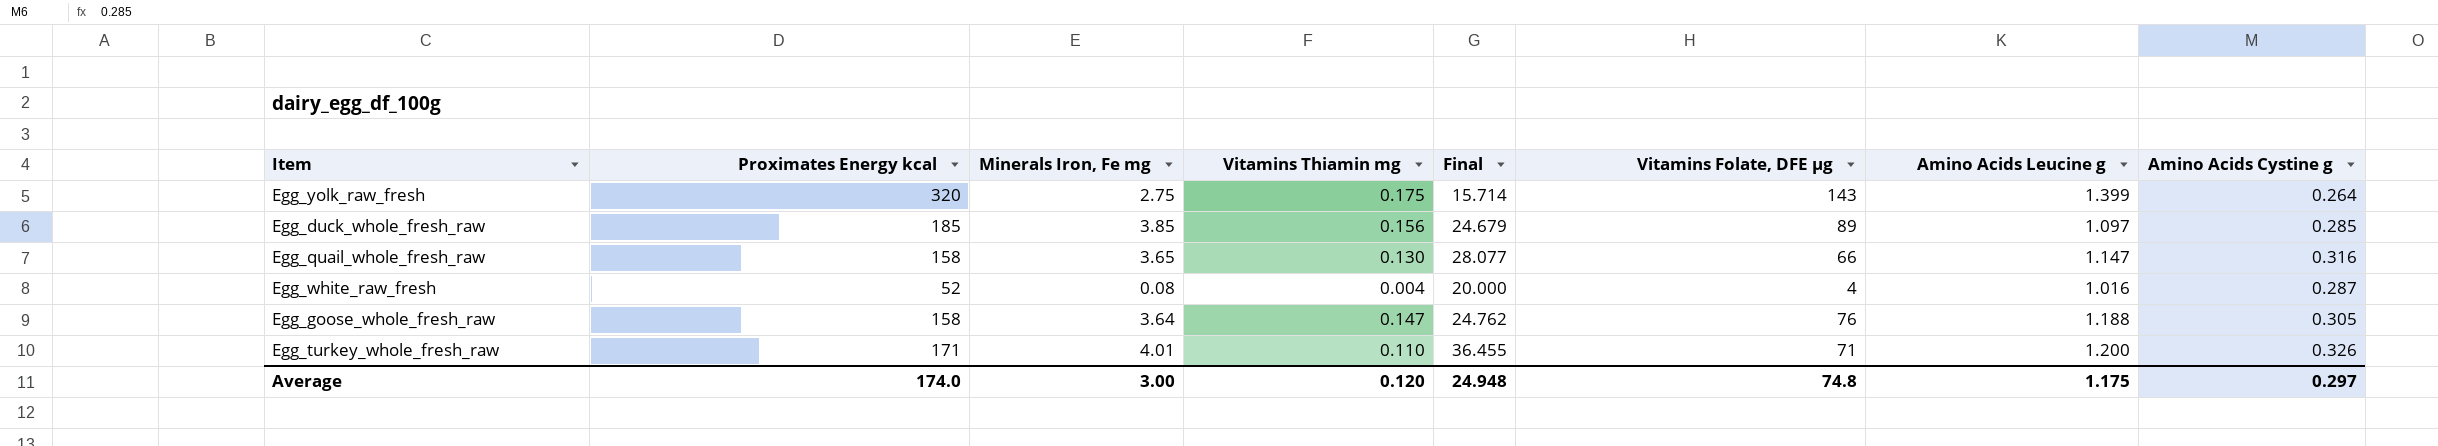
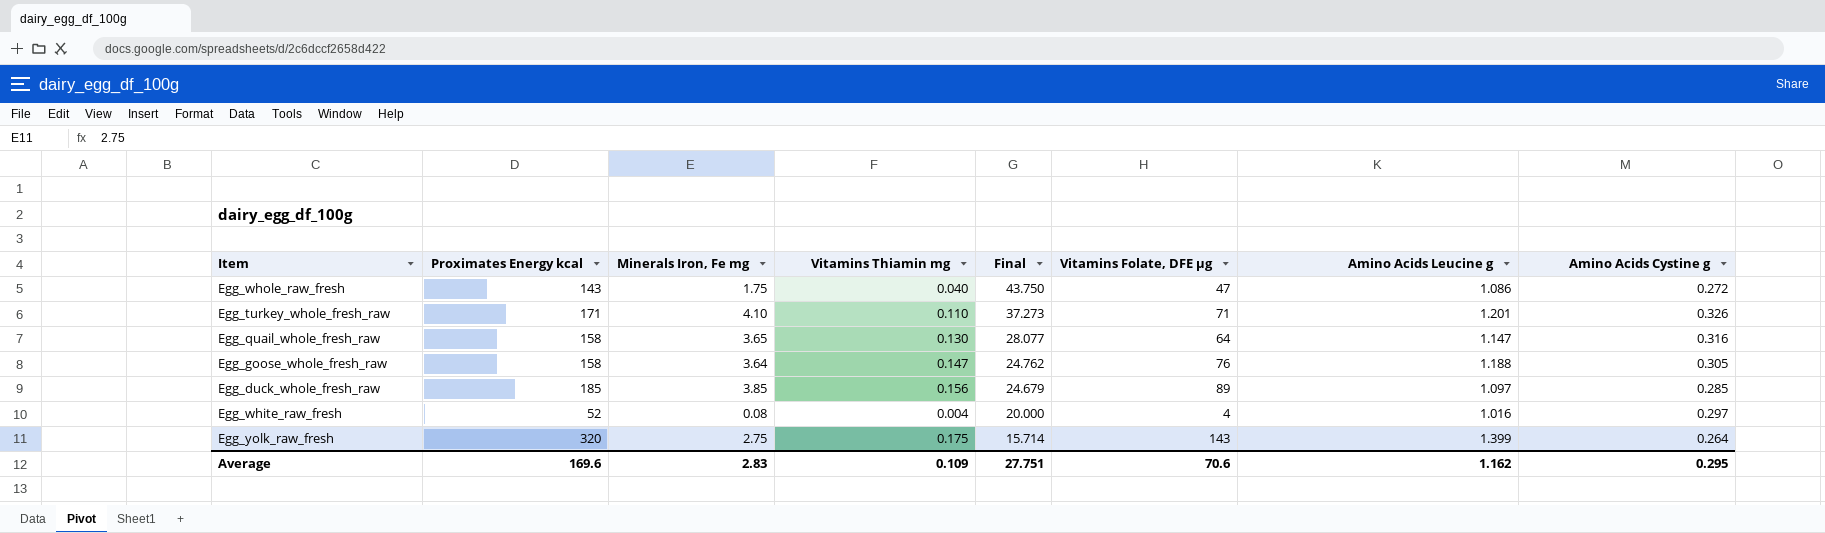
row order: none -> Final descending
row Egg_whole_raw_fresh: none -> 143 | 1.75 | 0.040 | 43.750 | 47 | 1.086 | 0.272
Egg_turkey_whole_fresh_raw | Minerals Iron, Fe mg: 4.01 -> 4.10
Egg_turkey_whole_fresh_raw | Final: 36.455 -> 37.273
Egg_turkey_whole_fresh_raw | Amino Acids Leucine g: 1.200 -> 1.201
Egg_quail_whole_fresh_raw | Vitamins Folate, DFE µg: 66 -> 64
Egg_white_raw_fresh | Amino Acids Cystine g: 0.287 -> 0.297
Average | Proximates Energy kcal: 174.0 -> 169.6
Average | Minerals Iron, Fe mg: 3.00 -> 2.83
Average | Vitamins Thiamin mg: 0.120 -> 0.109
Average | Final: 24.948 -> 27.751
Average | Vitamins Folate, DFE µg: 74.8 -> 70.6
Average | Amino Acids Leucine g: 1.175 -> 1.162
Average | Amino Acids Cystine g: 0.297 -> 0.295

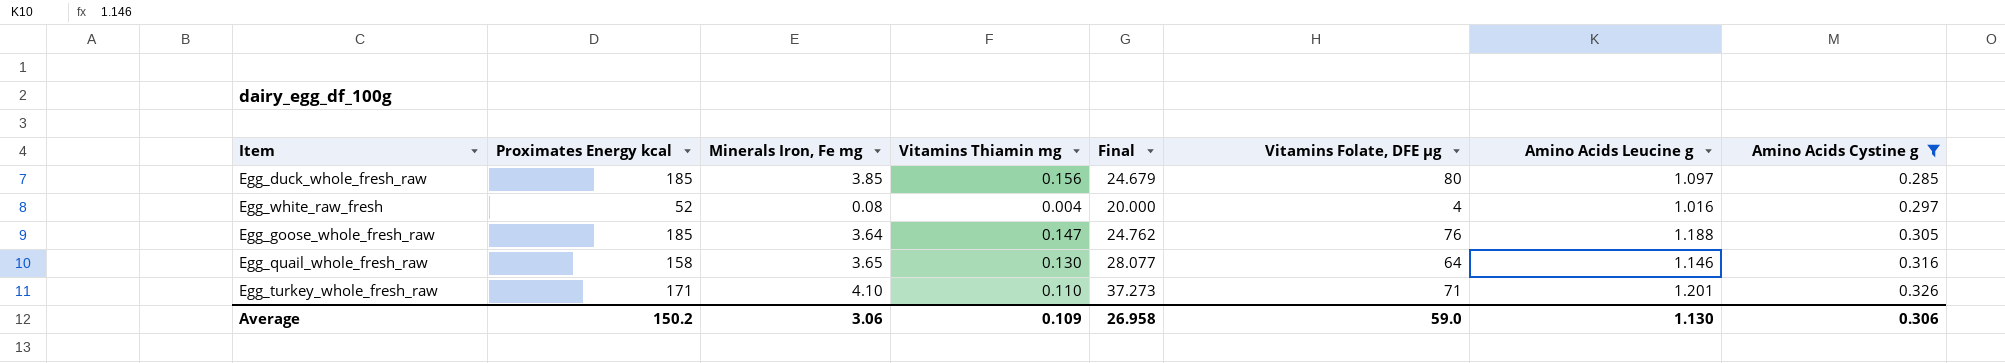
filter: none -> Amino Acids Cystine g >= 0.285
row order: Final descending -> Amino Acids Cystine g ascending
Egg_duck_whole_fresh_raw | Vitamins Folate, DFE µg: 89 -> 80
Egg_goose_whole_fresh_raw | Proximates Energy kcal: 158 -> 185
Egg_quail_whole_fresh_raw | Amino Acids Leucine g: 1.147 -> 1.146
Average | Proximates Energy kcal: 169.6 -> 150.2
Average | Minerals Iron, Fe mg: 2.83 -> 3.06
Average | Final: 27.751 -> 26.958
Average | Vitamins Folate, DFE µg: 70.6 -> 59.0
Average | Amino Acids Leucine g: 1.162 -> 1.130
Average | Amino Acids Cystine g: 0.295 -> 0.306

